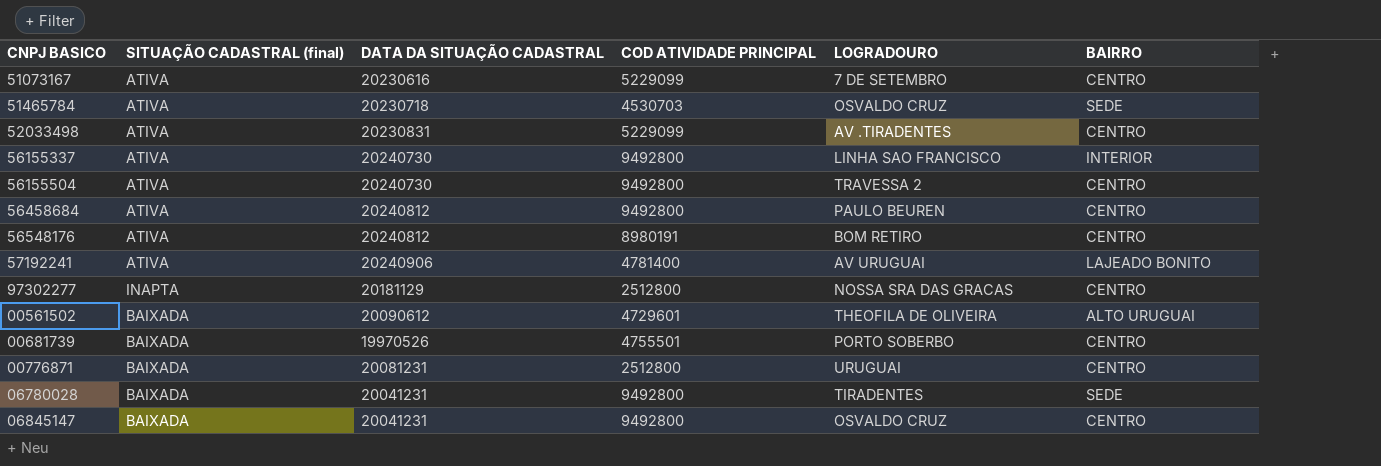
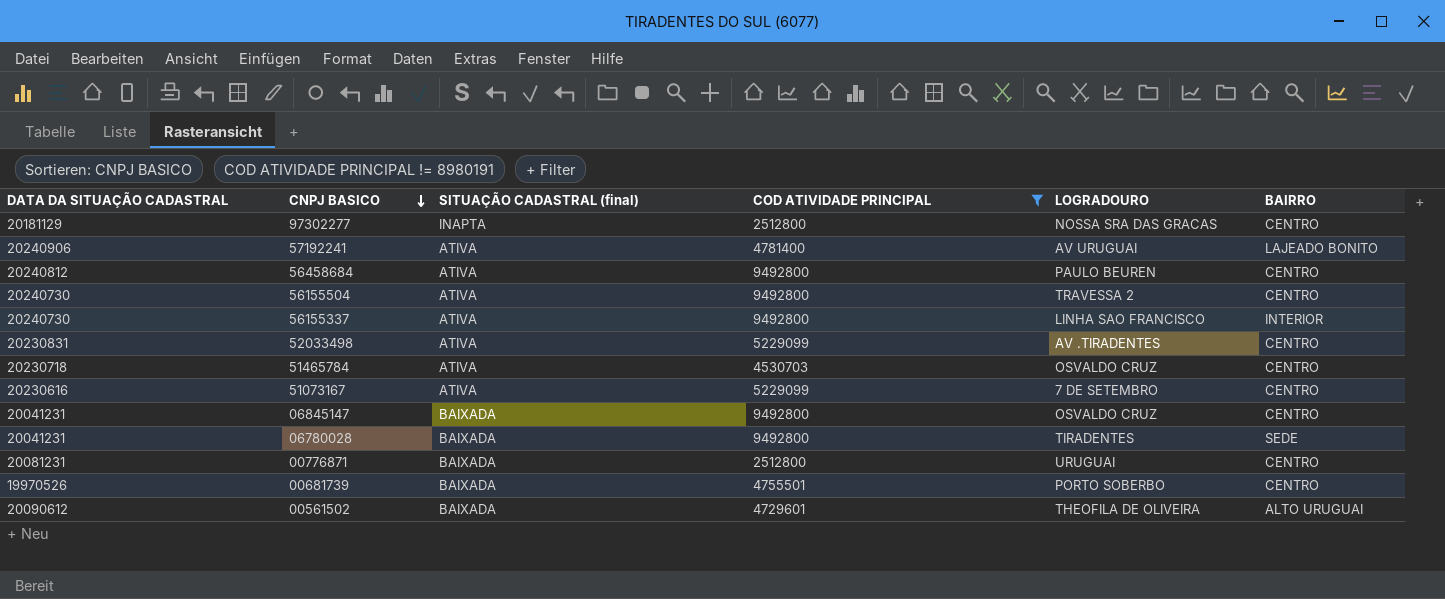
filter: none -> COD ATIVIDADE PRINCIPAL != 8980191
row order: none -> CNPJ BASICO descending
column DATA DA SITUAÇÃO CADASTRAL | position: 3 -> 1
51465784 | BAIRRO: SEDE -> CENTRO

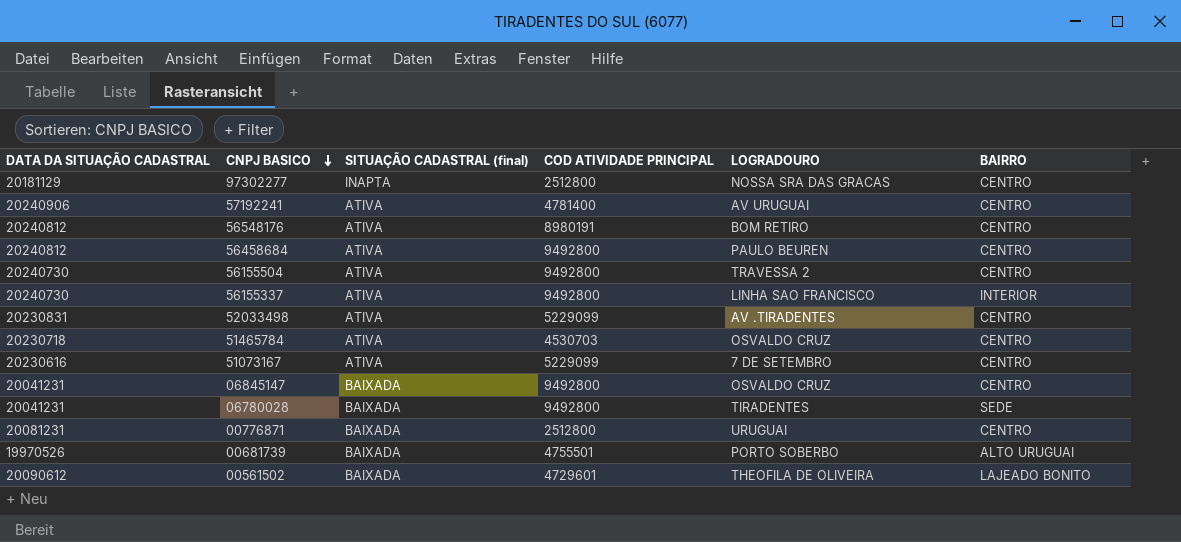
filter: COD ATIVIDADE PRINCIPAL != 8980191 -> none
57192241 | BAIRRO: LAJEADO BONITO -> CENTRO
00681739 | BAIRRO: CENTRO -> ALTO URUGUAI
00561502 | BAIRRO: ALTO URUGUAI -> LAJEADO BONITO

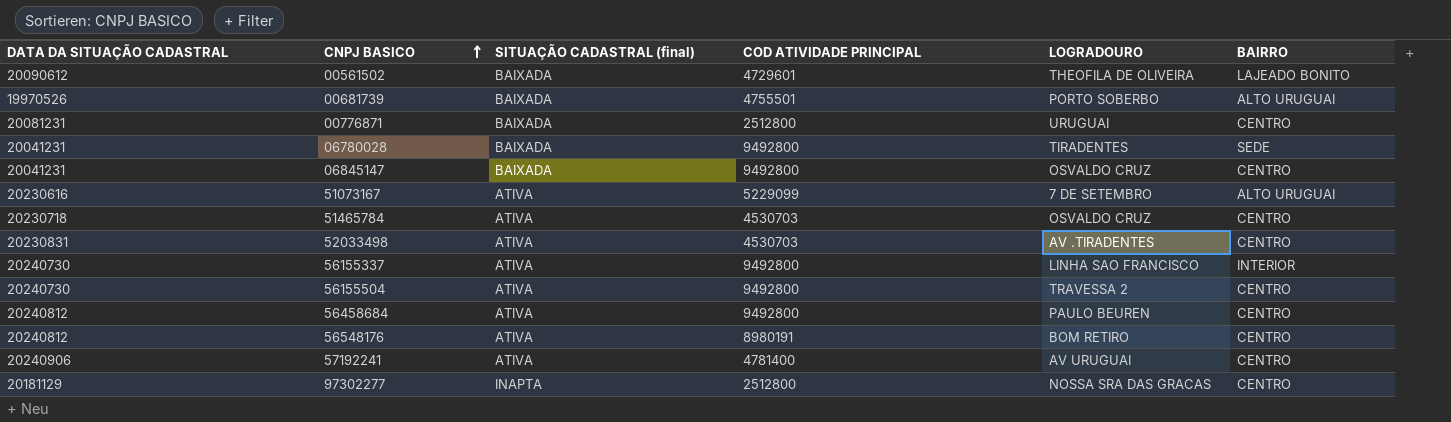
row order: CNPJ BASICO descending -> CNPJ BASICO ascending
51073167 | BAIRRO: CENTRO -> ALTO URUGUAI
52033498 | COD ATIVIDADE PRINCIPAL: 5229099 -> 4530703

